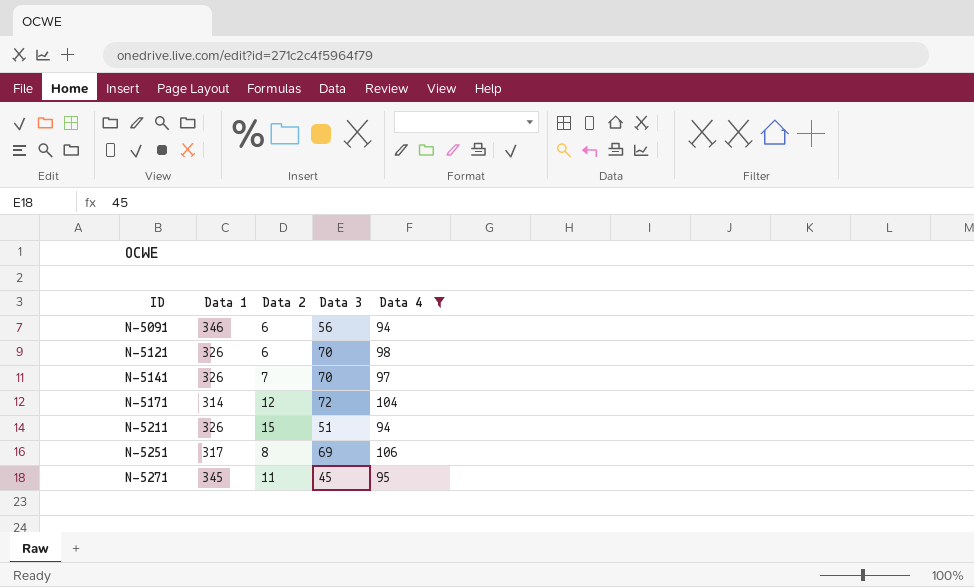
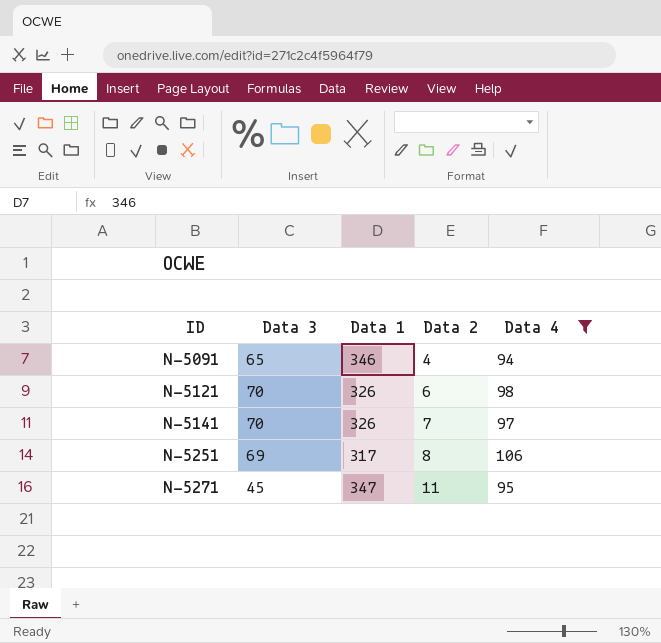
column Data 3 | position: 4 -> 2
row N-5171: 314 | 12 | 72 | 104 -> none
row N-5211: 326 | 15 | 51 | 94 -> none
N-5091 | Data 3: 56 -> 65
N-5091 | Data 2: 6 -> 4
N-5271 | Data 1: 345 -> 347

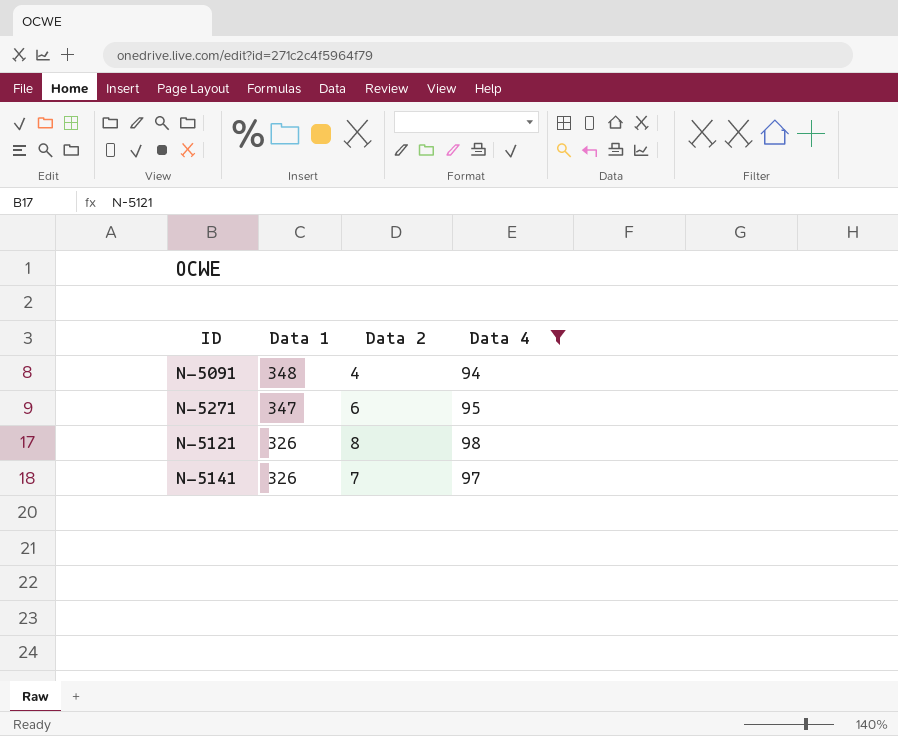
row order: ID ascending -> Data 1 descending
column Data 3 | position: 2 -> none
row N-5251: 69 | 317 | 8 | 106 -> none
N-5091 | Data 1: 346 -> 348
N-5271 | Data 2: 11 -> 6
N-5121 | Data 2: 6 -> 8

